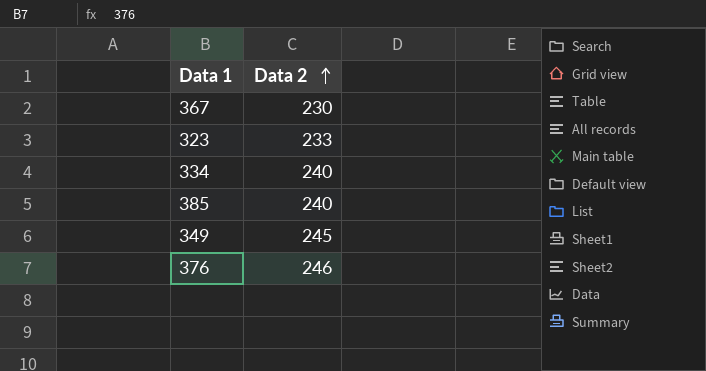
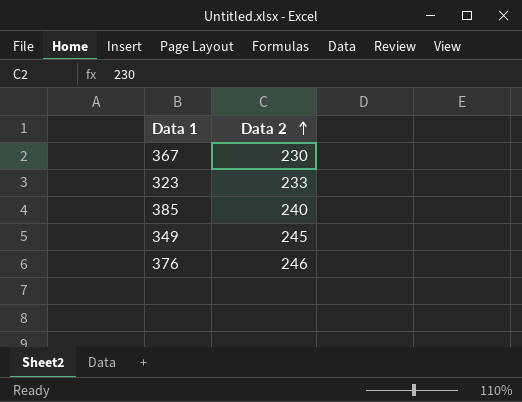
row 334: 240 -> none

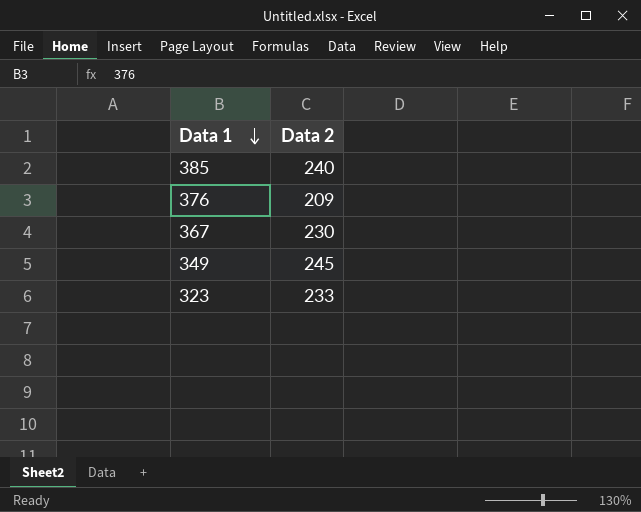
row order: Data 2 ascending -> Data 1 descending
376 | Data 2: 246 -> 209

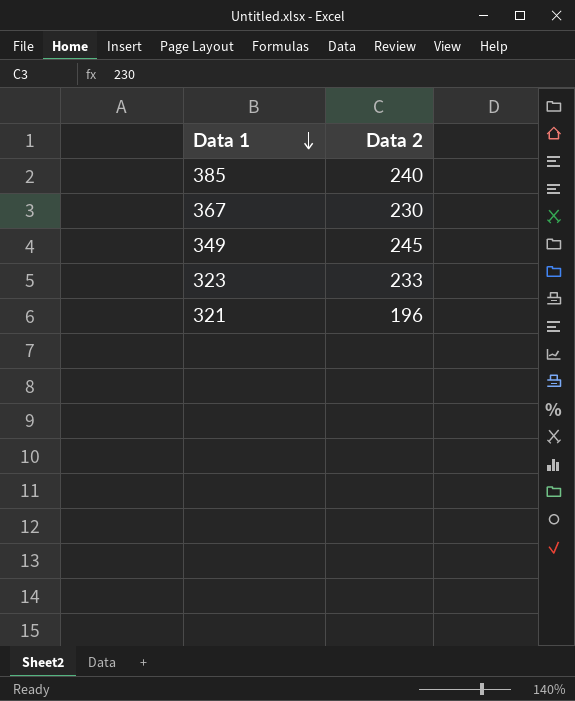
row 376: 209 -> none
row 321: none -> 196

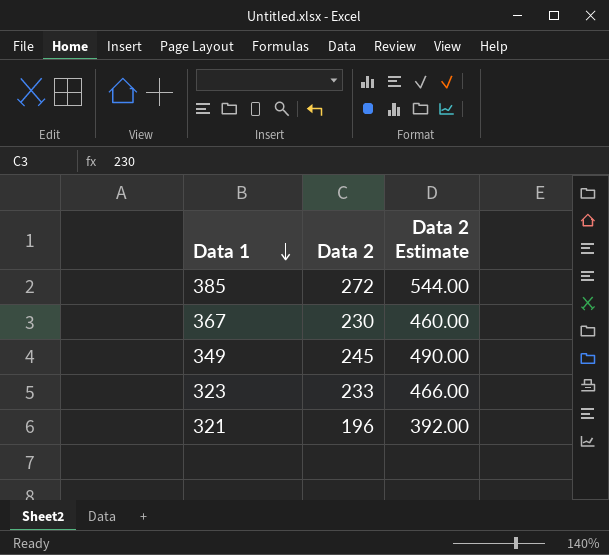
column Data 2 Estimate | formula: none -> [Data 2] * 2
385 | Data 2: 240 -> 272

